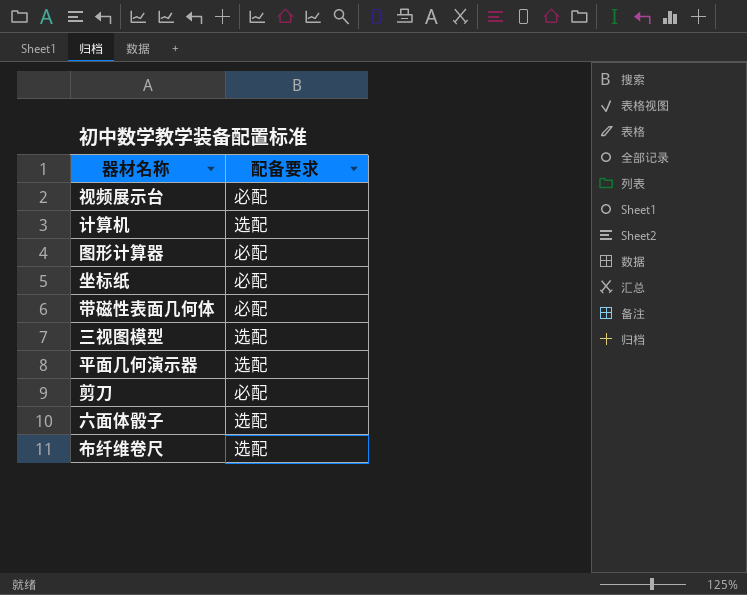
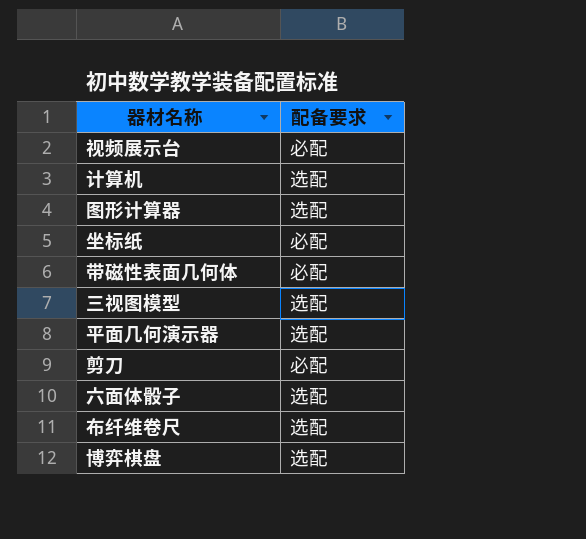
图形计算器 | 配备要求: 必配 -> 选配
row 博弈棋盘: none -> 选配

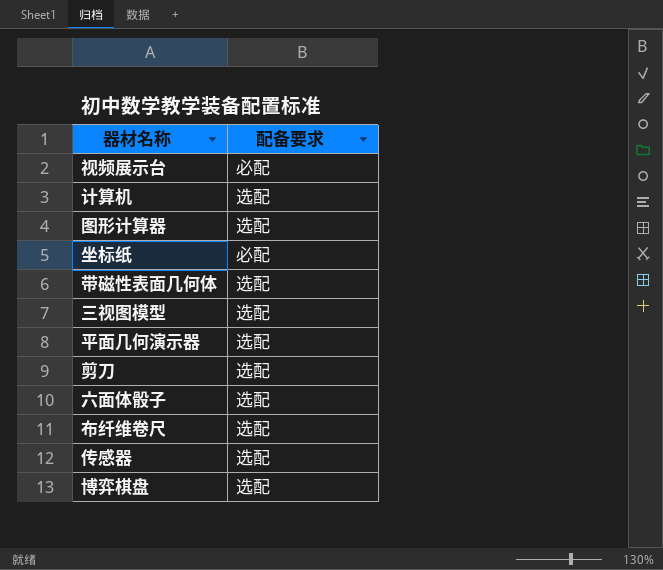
带磁性表面几何体 | 配备要求: 必配 -> 选配
剪刀 | 配备要求: 必配 -> 选配
row 传感器: none -> 选配

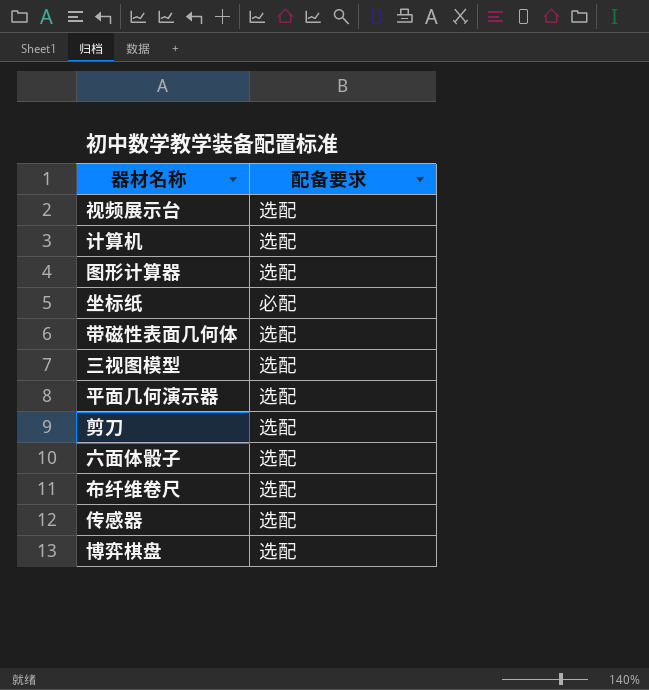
视频展示台 | 配备要求: 必配 -> 选配

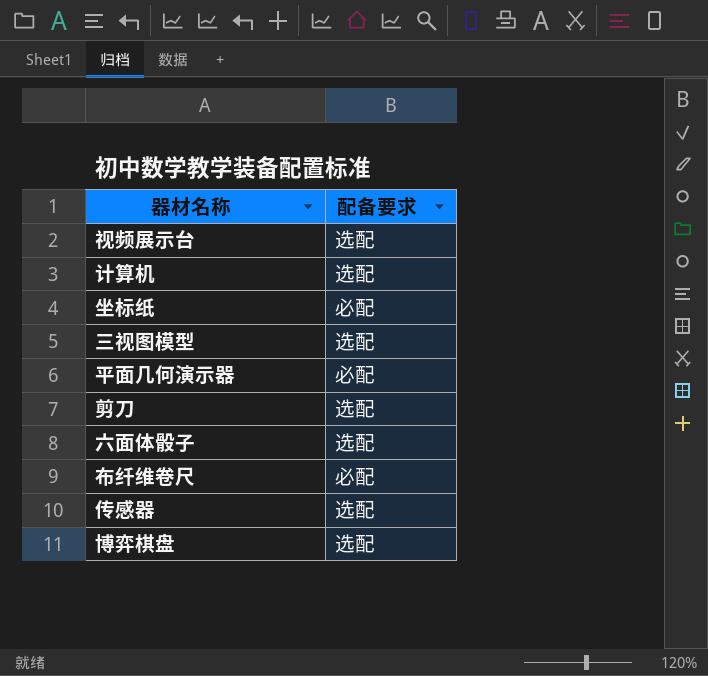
row 图形计算器: 选配 -> none
row 带磁性表面几何体: 选配 -> none
平面几何演示器 | 配备要求: 选配 -> 必配
布纤维卷尺 | 配备要求: 选配 -> 必配

